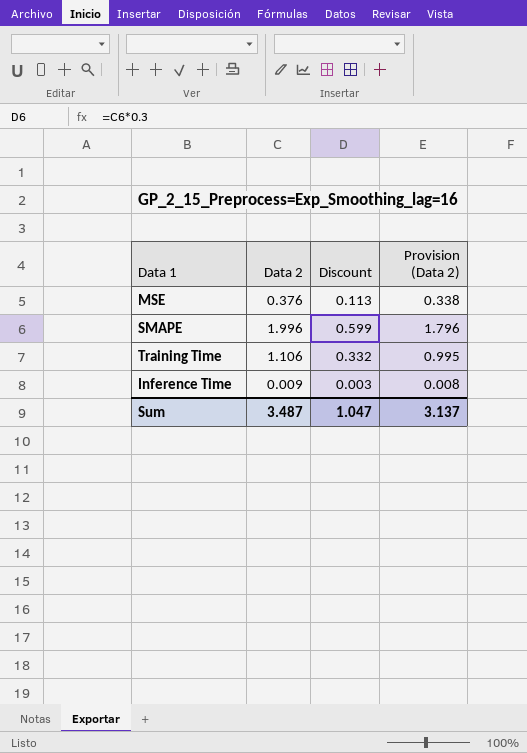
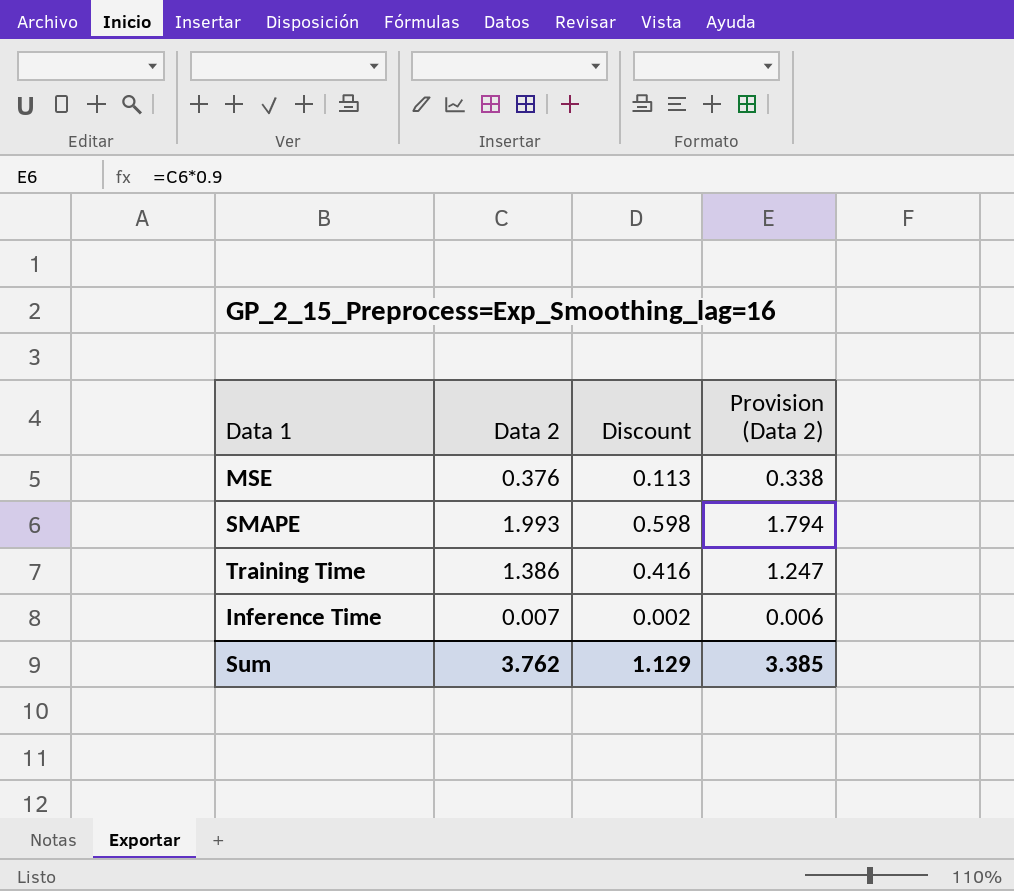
SMAPE | Data 2: 1.996 -> 1.993
SMAPE | Discount: 0.599 -> 0.598
SMAPE | Provision (Data 2): 1.796 -> 1.794
Training Time | Data 2: 1.106 -> 1.386
Training Time | Discount: 0.332 -> 0.416
Training Time | Provision (Data 2): 0.995 -> 1.247
Inference Time | Data 2: 0.009 -> 0.007
Inference Time | Discount: 0.003 -> 0.002
Inference Time | Provision (Data 2): 0.008 -> 0.006
Sum | Data 2: 3.487 -> 3.762
Sum | Discount: 1.047 -> 1.129
Sum | Provision (Data 2): 3.137 -> 3.385

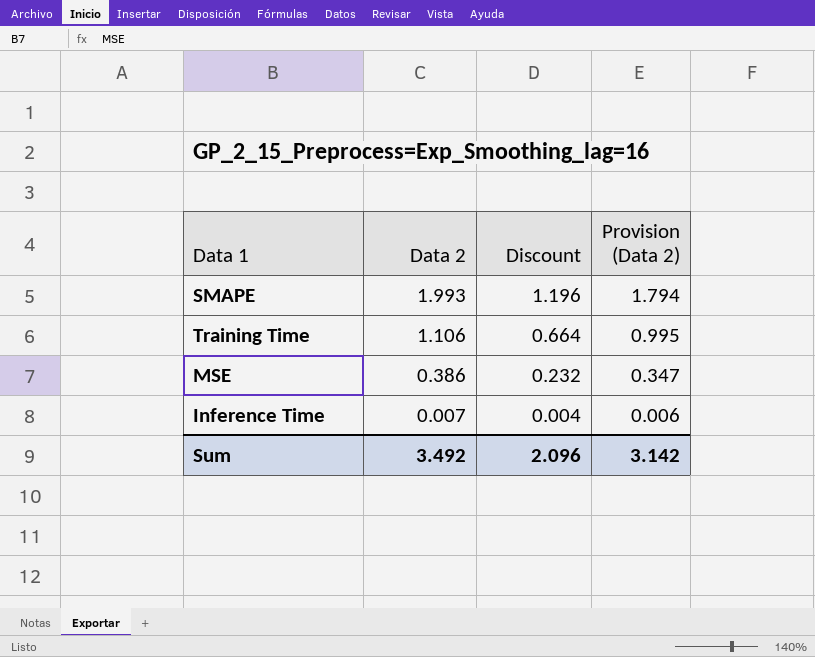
row order: none -> Data 2 descending
column Discount | formula: [Data 2] * 0.3 -> [Data 2] * 0.6
Training Time | Data 2: 1.386 -> 1.106
Training Time | Provision (Data 2): 1.247 -> 0.995
MSE | Data 2: 0.376 -> 0.386
MSE | Provision (Data 2): 0.338 -> 0.347
Sum | Data 2: 3.762 -> 3.492
Sum | Discount: 1.129 -> 2.096
Sum | Provision (Data 2): 3.385 -> 3.142

